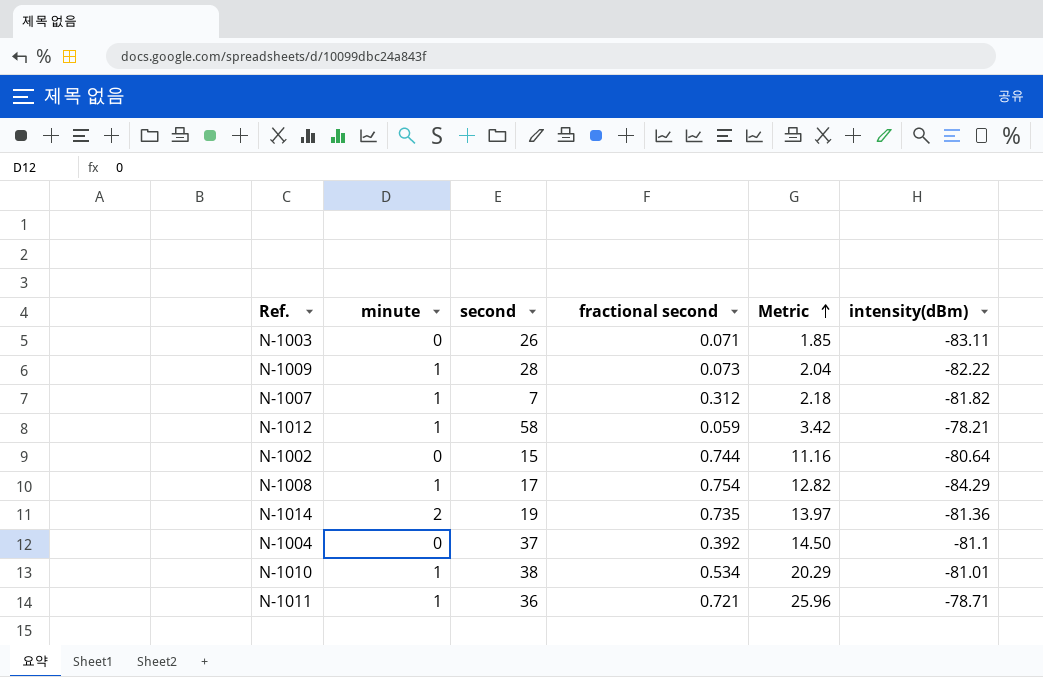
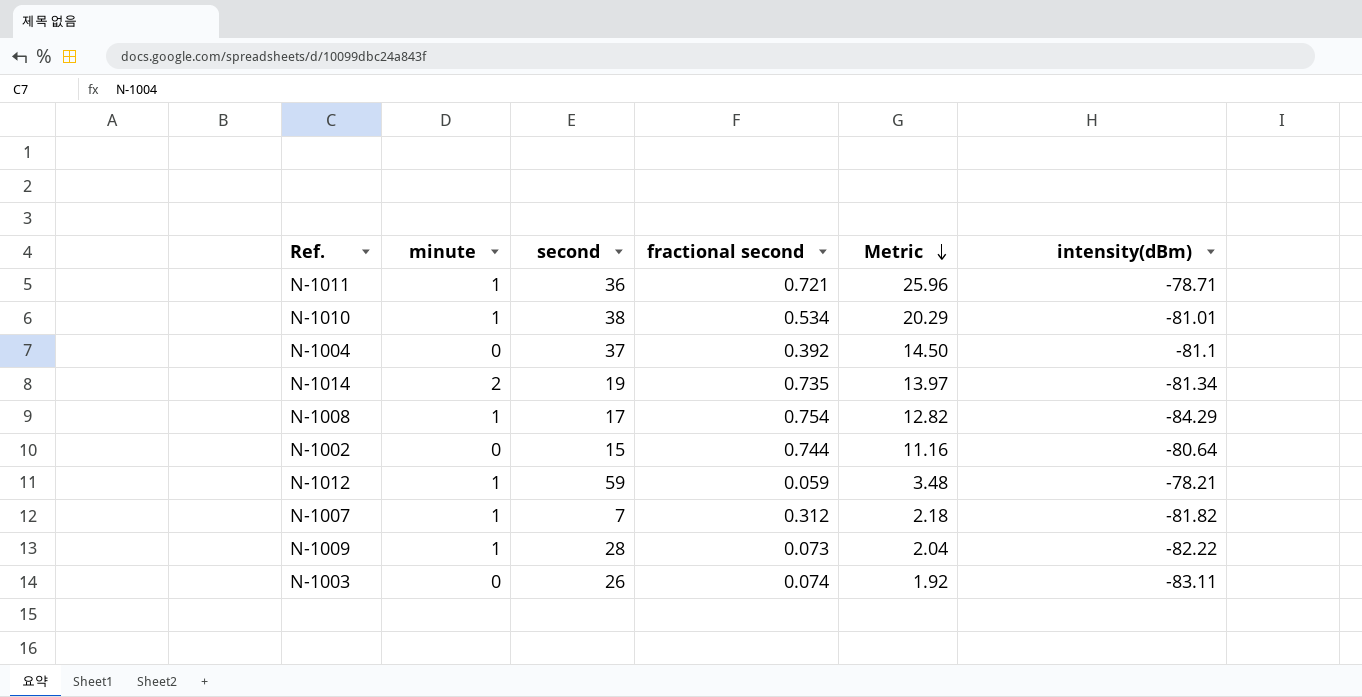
row order: Metric ascending -> Metric descending
N-1014 | intensity(dBm): -81.36 -> -81.34
N-1012 | second: 58 -> 59
N-1012 | Metric: 3.42 -> 3.48
N-1003 | fractional second: 0.071 -> 0.074
N-1003 | Metric: 1.85 -> 1.92

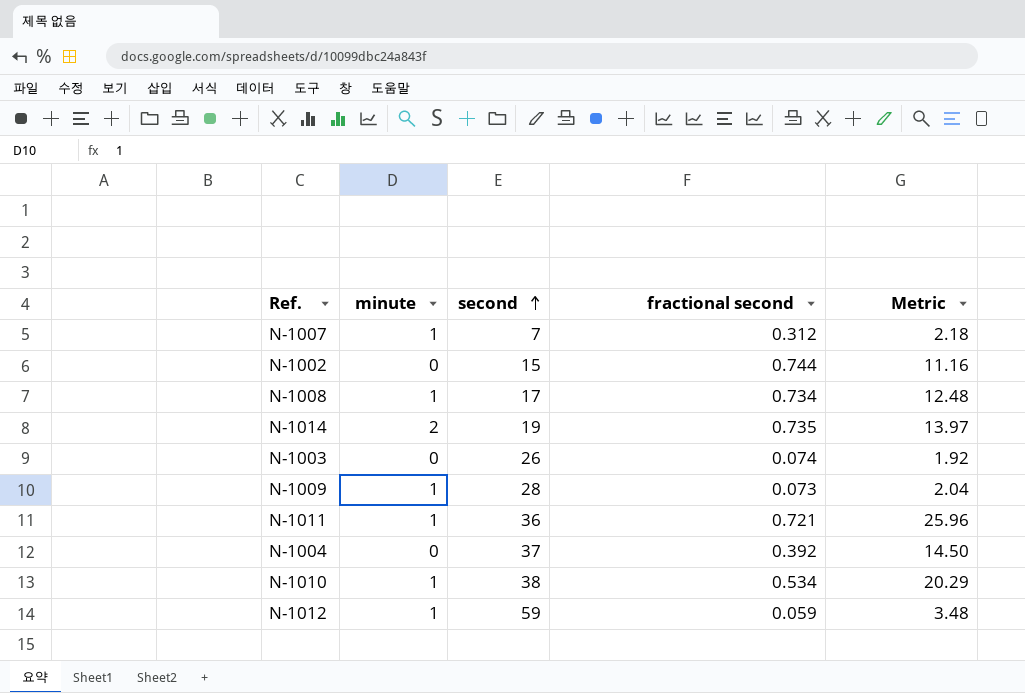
row order: Metric descending -> second ascending
column intensity(dBm) | position: 6 -> none
N-1008 | fractional second: 0.754 -> 0.734
N-1008 | Metric: 12.82 -> 12.48

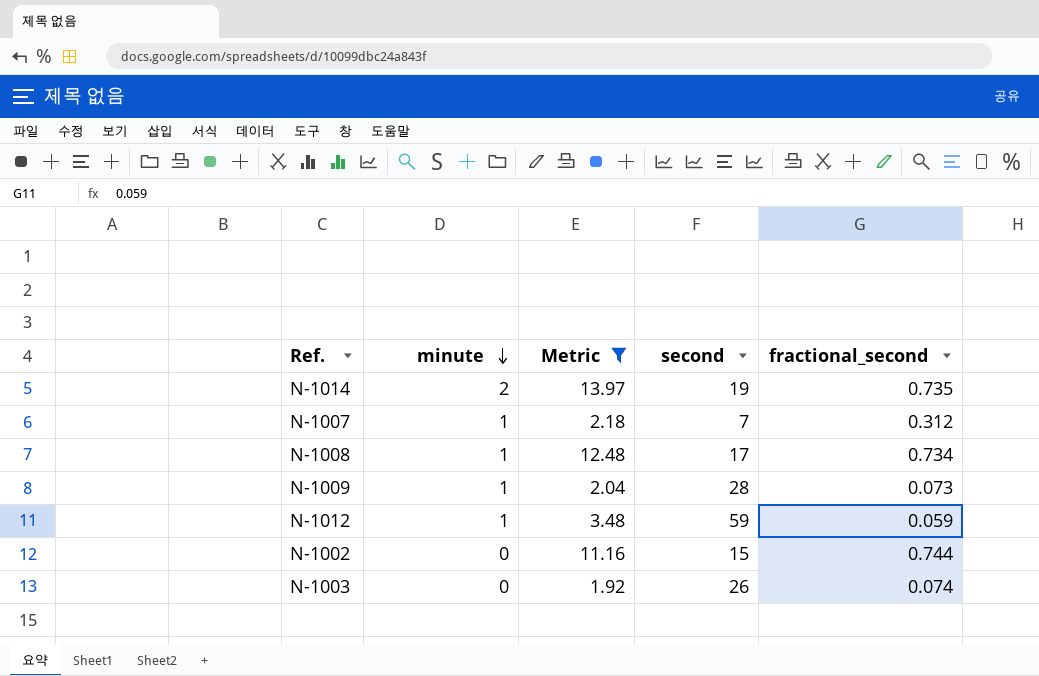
filter: none -> Metric <= 13.97
row order: second ascending -> minute descending
column Metric | position: 5 -> 3
column name: fractional second -> fractional_second

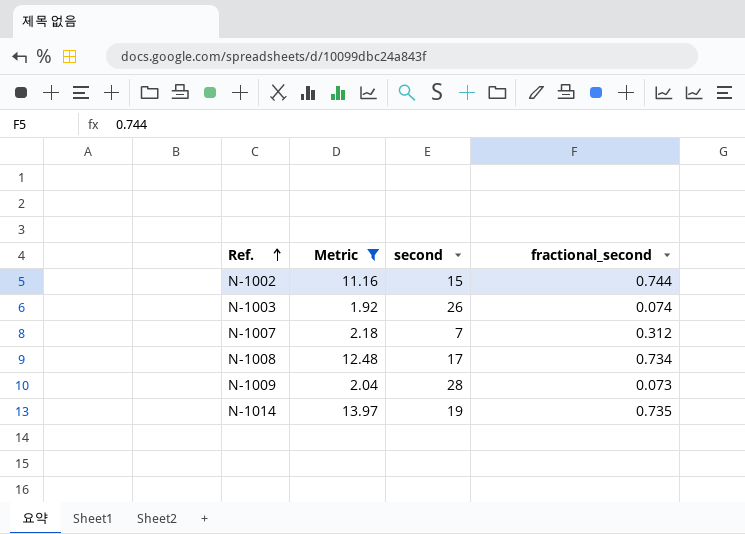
row order: minute descending -> Ref. ascending
column minute | position: 2 -> none
row N-1012: 1 | 3.48 | 59 | 0.059 -> none

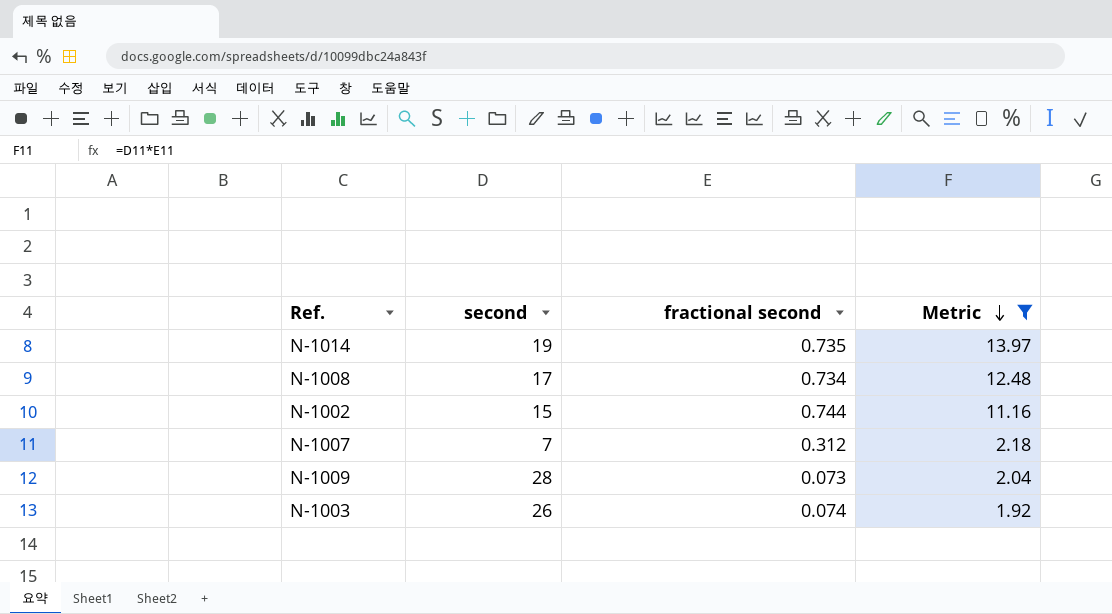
row order: Ref. ascending -> Metric descending
column name: fractional_second -> fractional second
column Metric | position: 2 -> 4

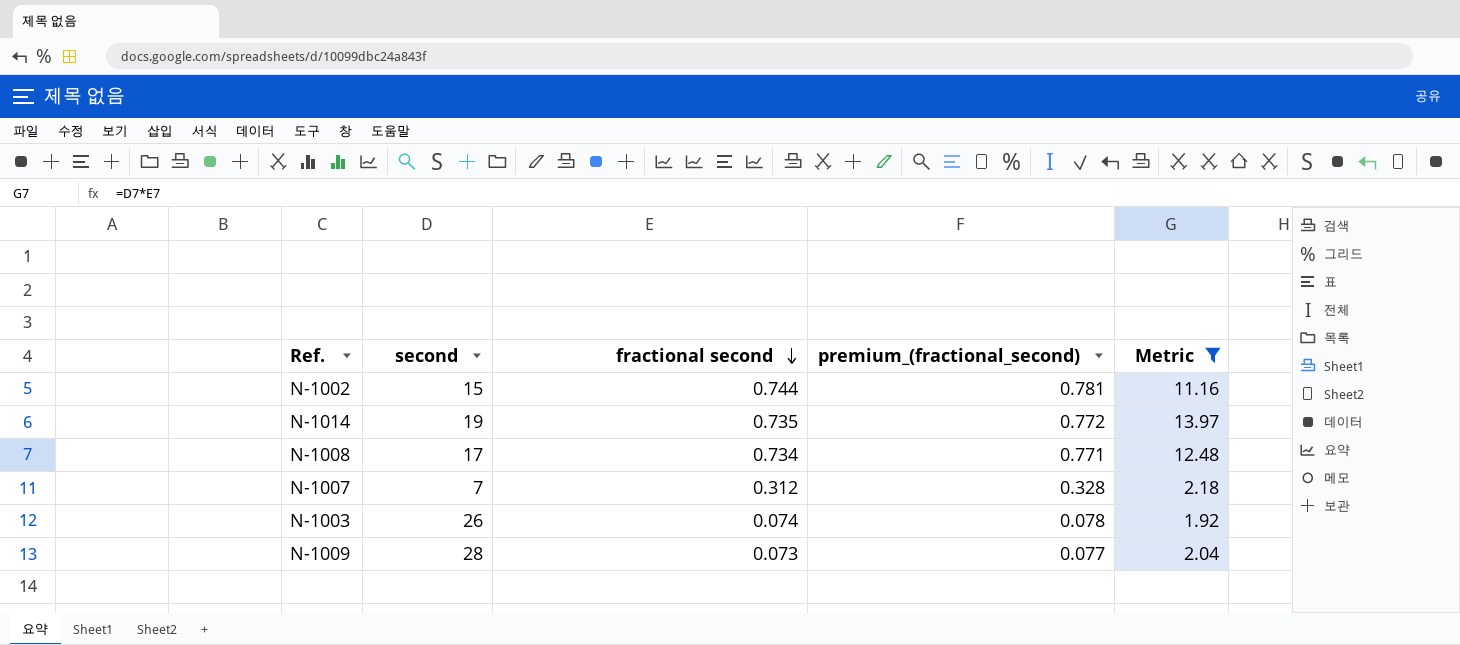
row order: Metric descending -> fractional second descending
column premium_(fractional_second) | formula: none -> [fractional second] * 1.05

